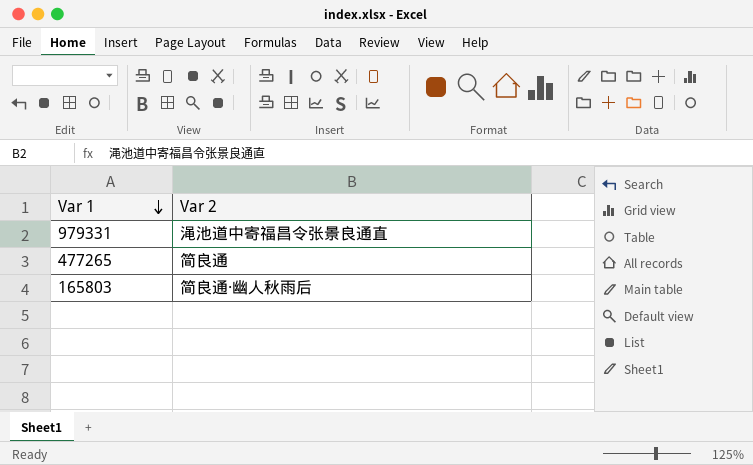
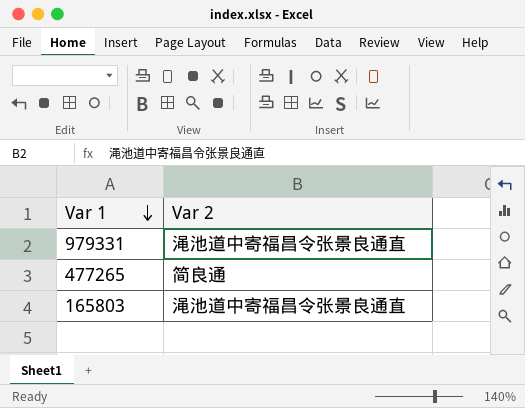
165803 | Var 2: 简良通·幽人秋雨后 -> 渑池道中寄福昌令张景良通直

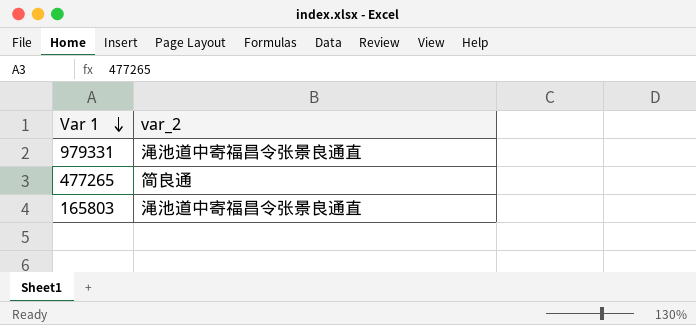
column name: Var 2 -> var_2

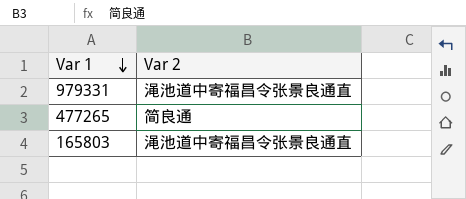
column name: var_2 -> Var 2

